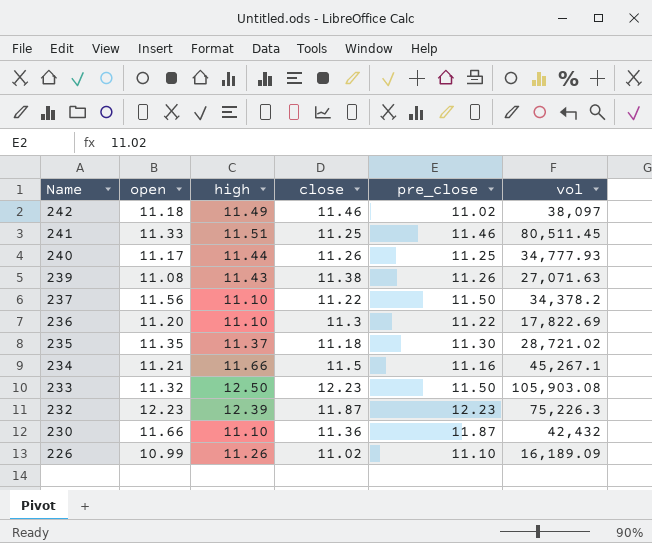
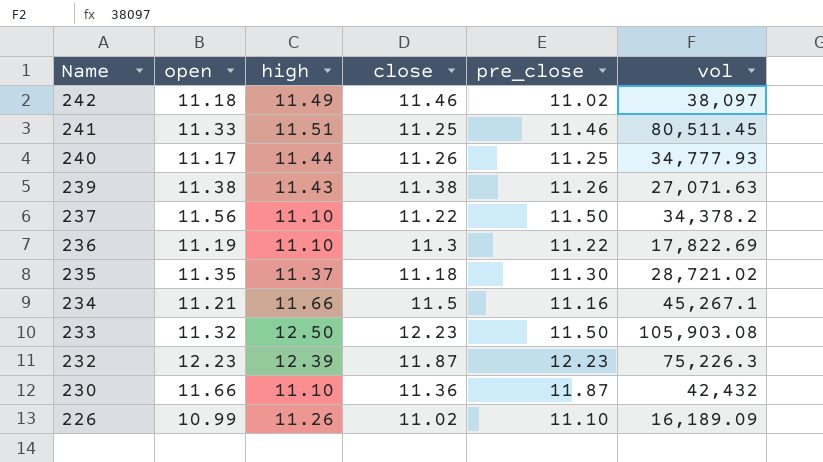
239 | open: 11.08 -> 11.38
236 | open: 11.20 -> 11.19

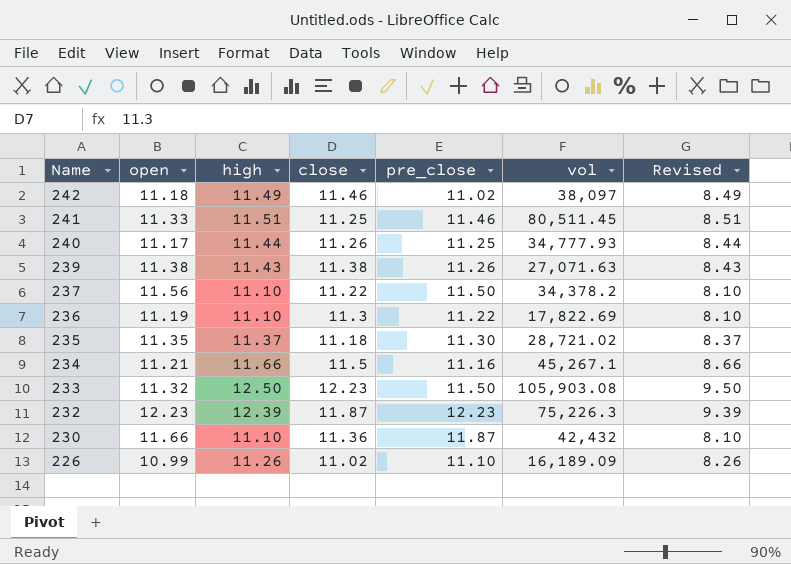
column Revised | formula: none -> [high] - 3

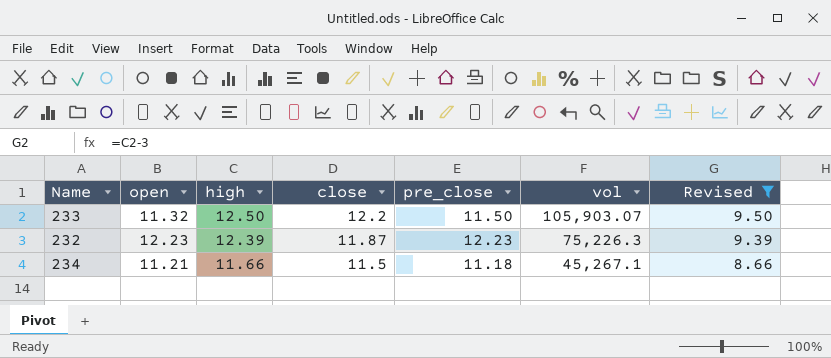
filter: none -> Revised >= 8.66
row order: Name descending -> high descending
233 | close: 12.23 -> 12.2
233 | vol: 105,903.08 -> 105,903.07
234 | pre_close: 11.16 -> 11.18

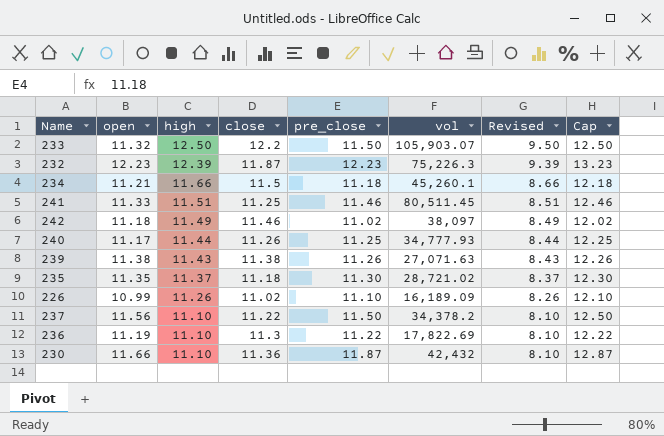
filter: Revised >= 8.66 -> none
column Cap | formula: none -> [pre_close] + 1
234 | vol: 45,267.1 -> 45,260.1

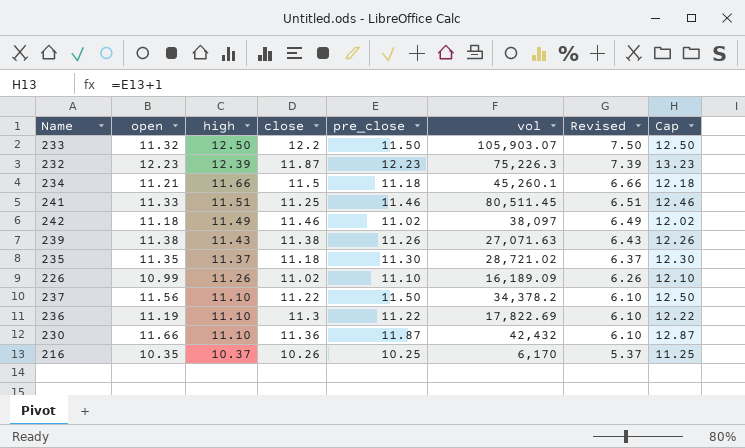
column Revised | formula: [high] - 3 -> [high] - 5
row 240: 11.17 | 11.44 | 11.26 | 11.25 | 34,777.93 | 8.44 | 12.25 -> none
row 216: none -> 10.35 | 10.37 | 10.26 | 10.25 | 6,170 | 5.37 | 11.25

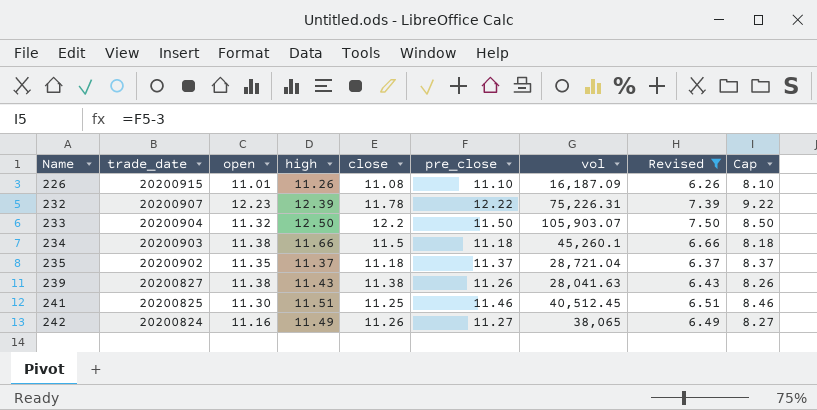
filter: none -> Revised >= 6.26
row order: high descending -> Name ascending
column trade_date | position: none -> 2
column Cap | formula: [pre_close] + 1 -> [pre_close] - 3
226 | open: 10.99 -> 11.01
226 | close: 11.02 -> 11.08
226 | vol: 16,189.09 -> 16,187.09
232 | close: 11.87 -> 11.78
232 | pre_close: 12.23 -> 12.22
232 | vol: 75,226.3 -> 75,226.31
234 | open: 11.21 -> 11.38
235 | pre_close: 11.30 -> 11.37
235 | vol: 28,721.02 -> 28,721.04
239 | vol: 27,071.63 -> 28,041.63
241 | open: 11.33 -> 11.30
241 | vol: 80,511.45 -> 40,512.45
242 | open: 11.18 -> 11.16
242 | close: 11.46 -> 11.26
242 | pre_close: 11.02 -> 11.27
242 | vol: 38,097 -> 38,065

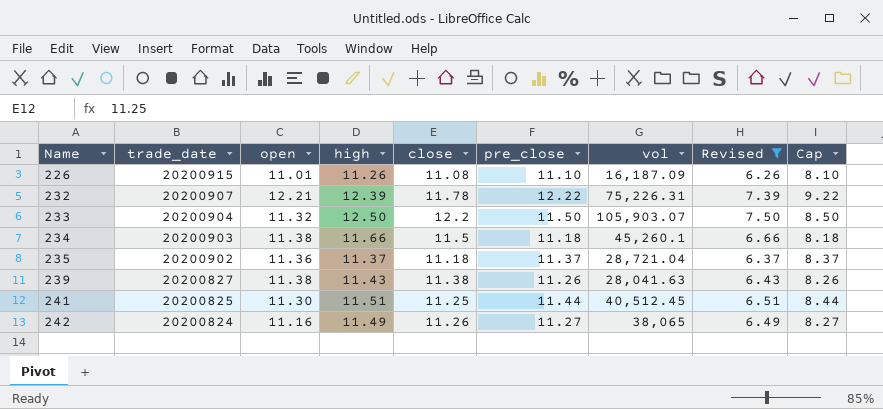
232 | open: 12.23 -> 12.21
235 | open: 11.35 -> 11.36
241 | pre_close: 11.46 -> 11.44
241 | Cap: 8.46 -> 8.44

